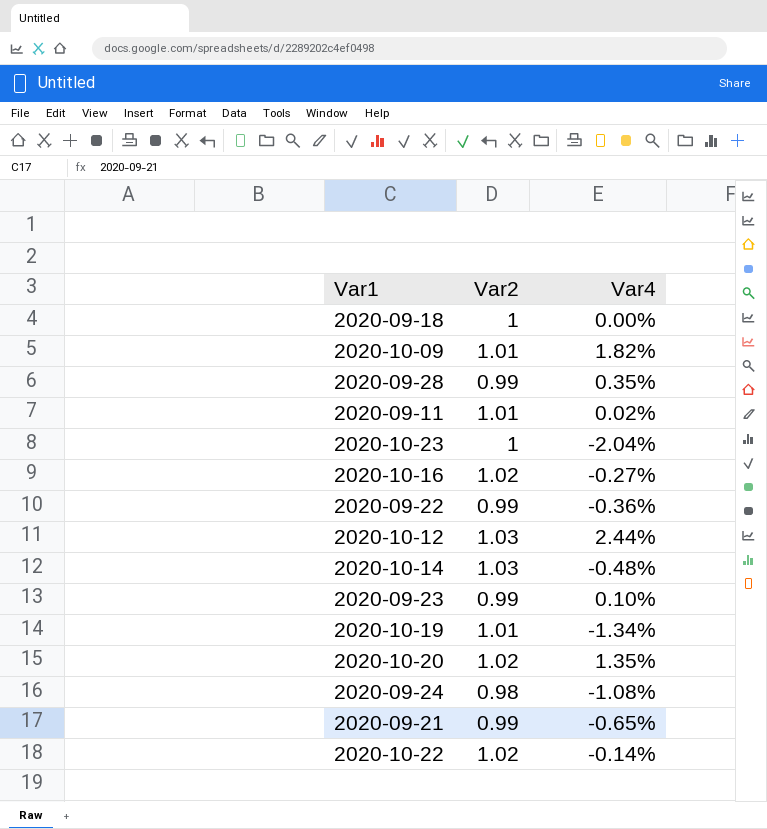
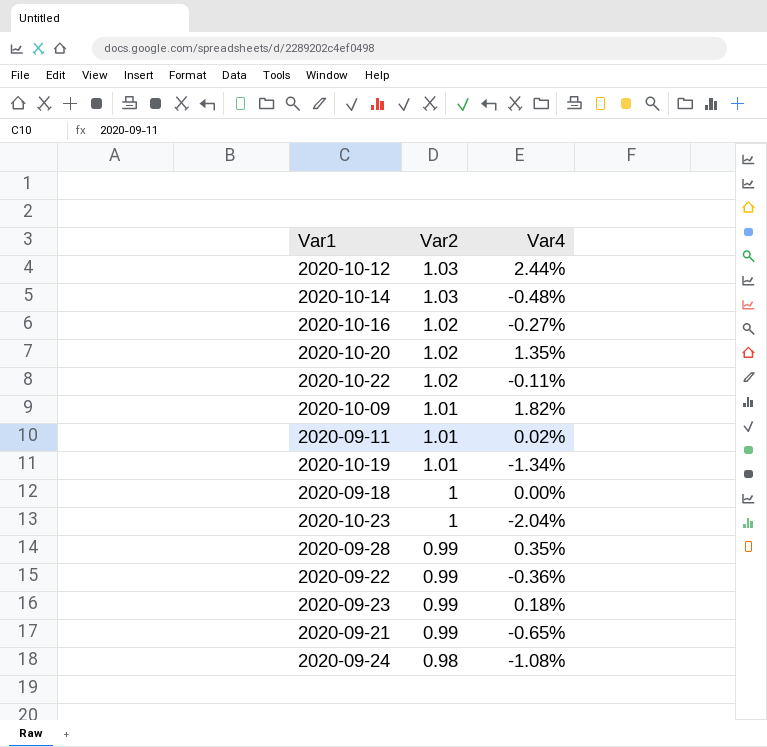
row order: none -> Var2 descending
2020-10-22 | Var4: -0.14% -> -0.11%
2020-09-23 | Var4: 0.10% -> 0.18%

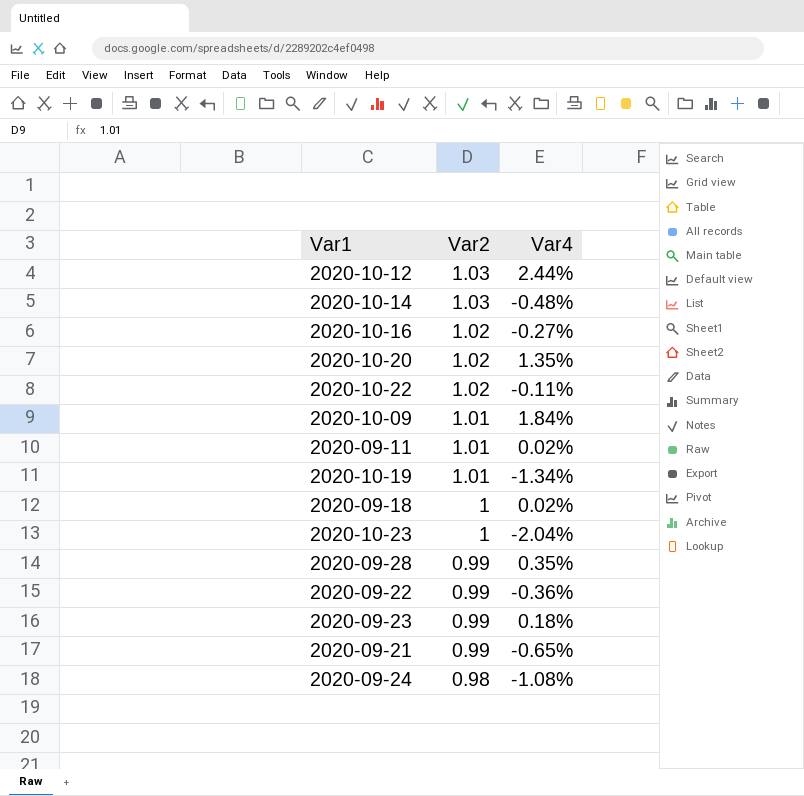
2020-10-09 | Var4: 1.82% -> 1.84%
2020-09-18 | Var4: 0.00% -> 0.02%

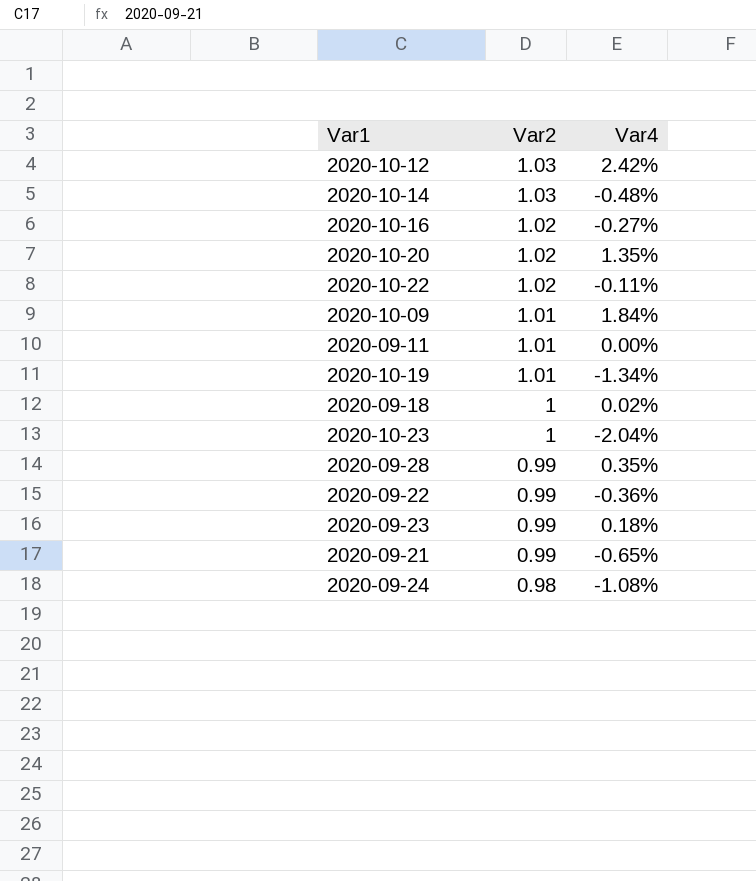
2020-10-12 | Var4: 2.44% -> 2.42%
2020-09-11 | Var4: 0.02% -> 0.00%

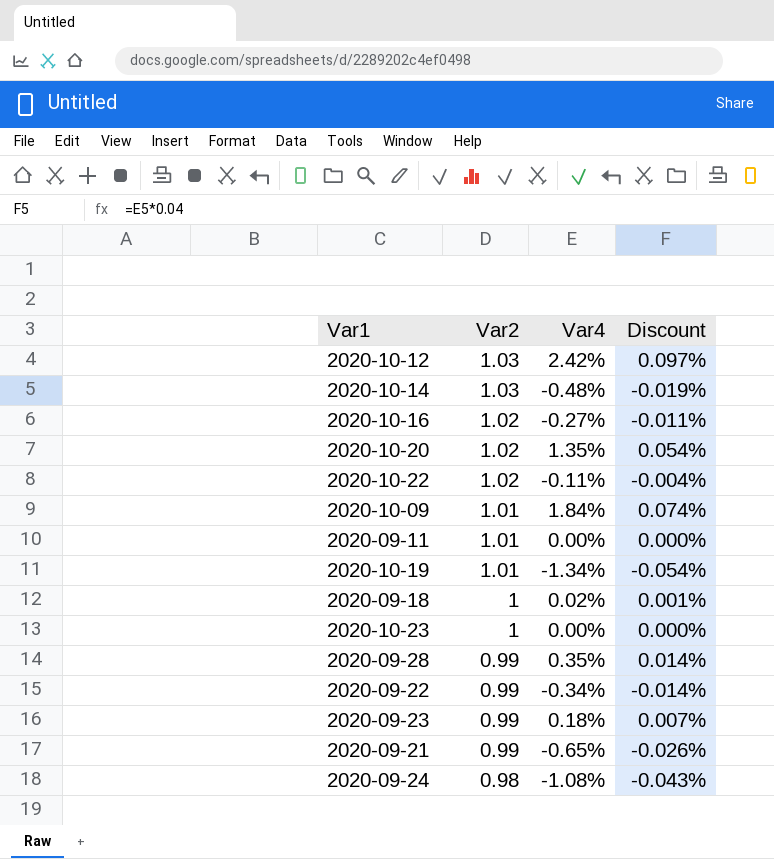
column Discount | formula: none -> [Var4] * 0.04
2020-10-23 | Var4: -2.04% -> 0.00%
2020-09-22 | Var4: -0.36% -> -0.34%

